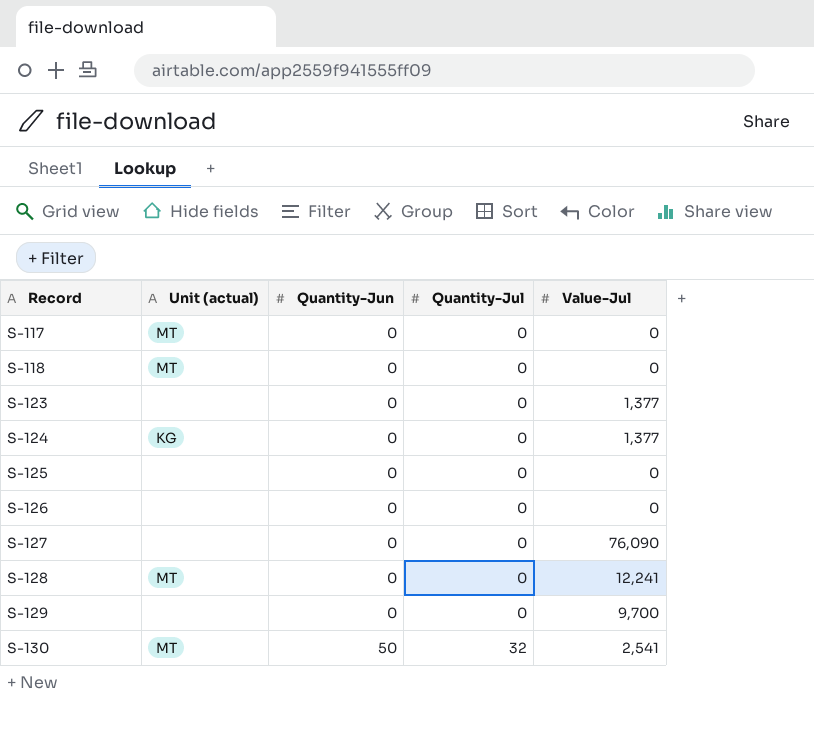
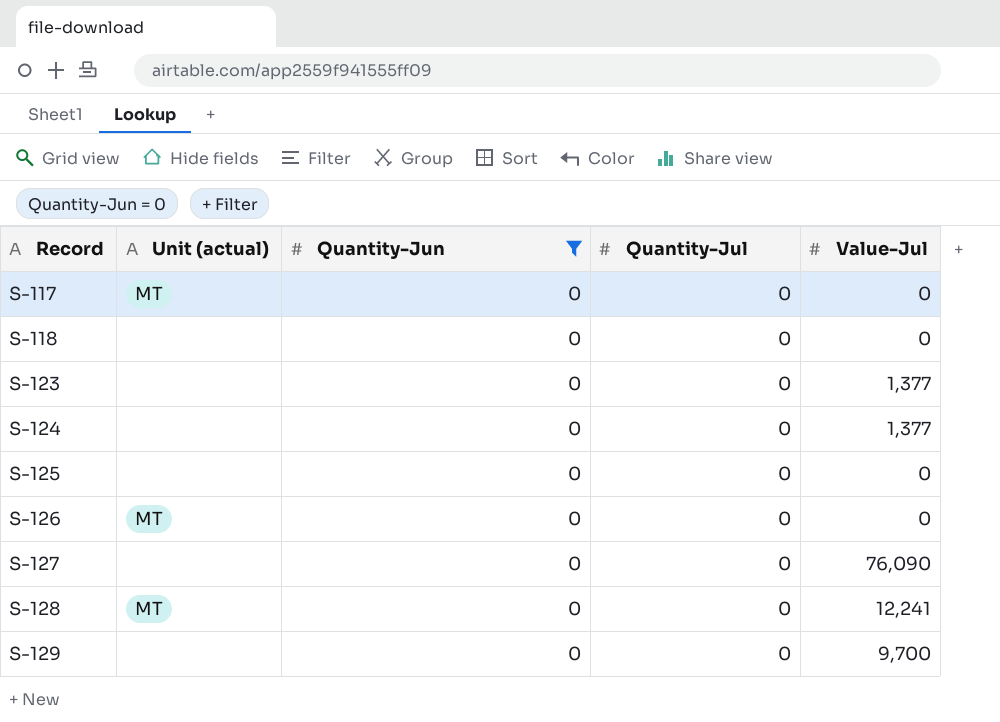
filter: none -> Quantity-Jun = 0
S-118 | Unit (actual): MT -> none
S-124 | Unit (actual): KG -> none
S-126 | Unit (actual): none -> MT

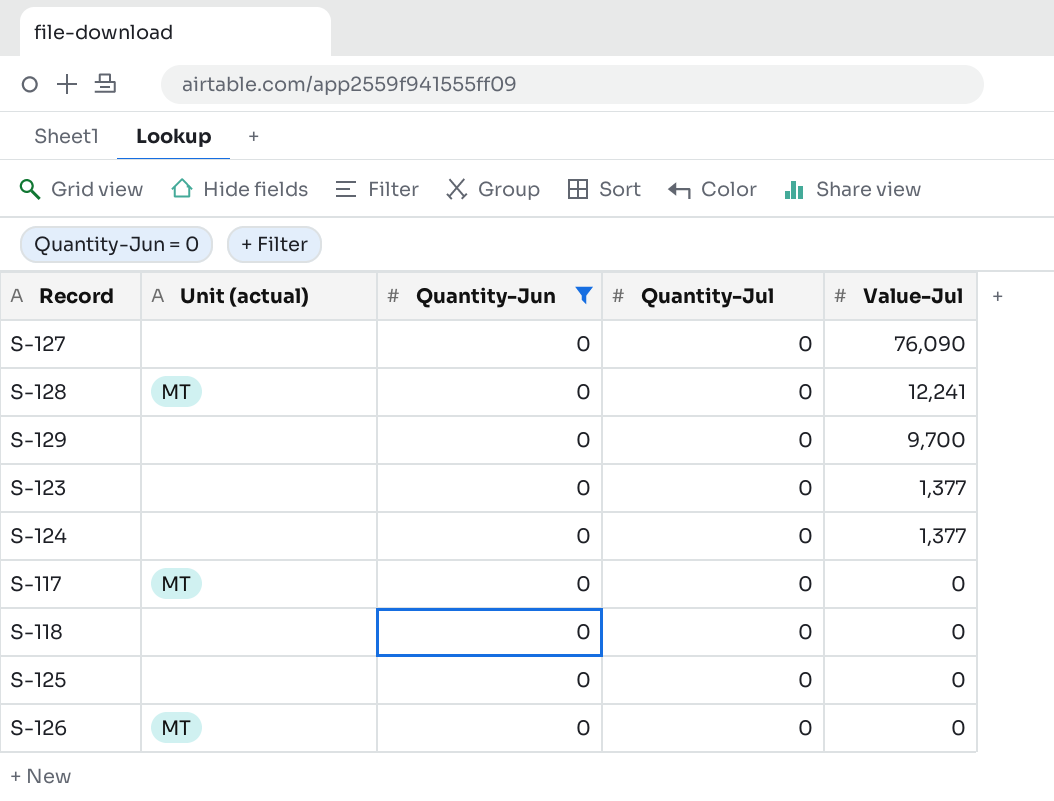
row order: Record ascending -> Value-Jul descending

